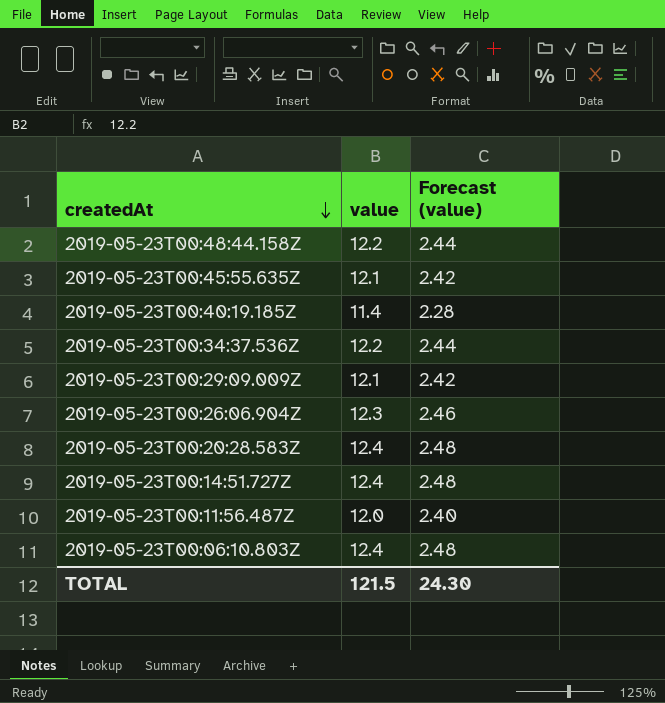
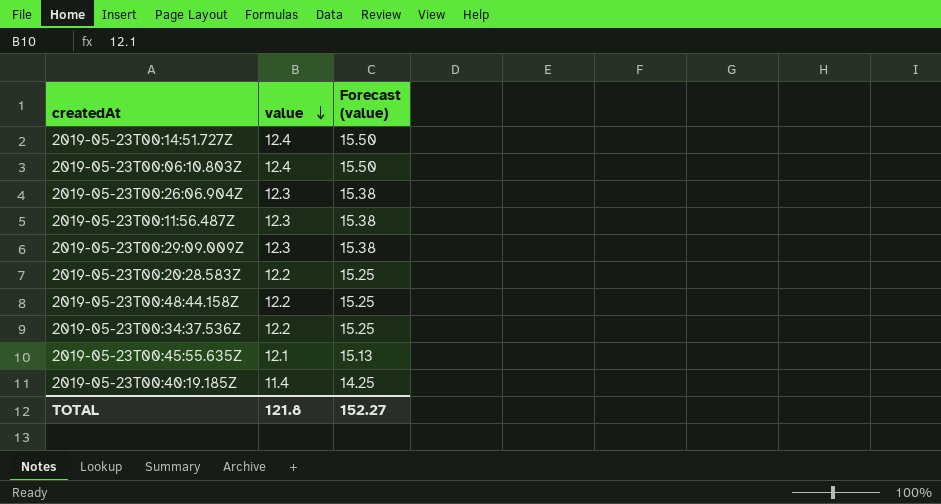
row order: createdAt descending -> value descending
column Forecast (value) | formula: [value] * 0.2 -> [value] * 1.25
2019-05-23T00:11:56.487Z | value: 12.0 -> 12.3
2019-05-23T00:29:09.009Z | value: 12.1 -> 12.3
2019-05-23T00:20:28.583Z | value: 12.4 -> 12.2
TOTAL | value: 121.5 -> 121.8
TOTAL | Forecast (value): 24.30 -> 152.27

